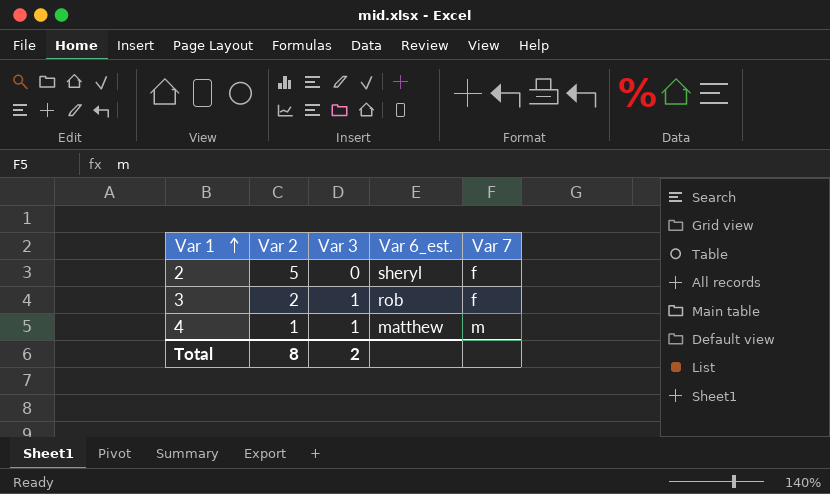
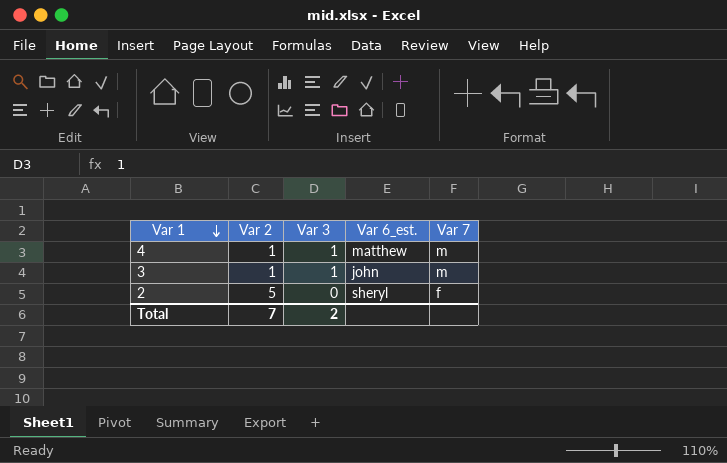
row order: Var 1 ascending -> Var 1 descending
3 | Var 2: 2 -> 1
3 | Var 6_est.: rob -> john
3 | Var 7: f -> m
Total | Var 2: 8 -> 7

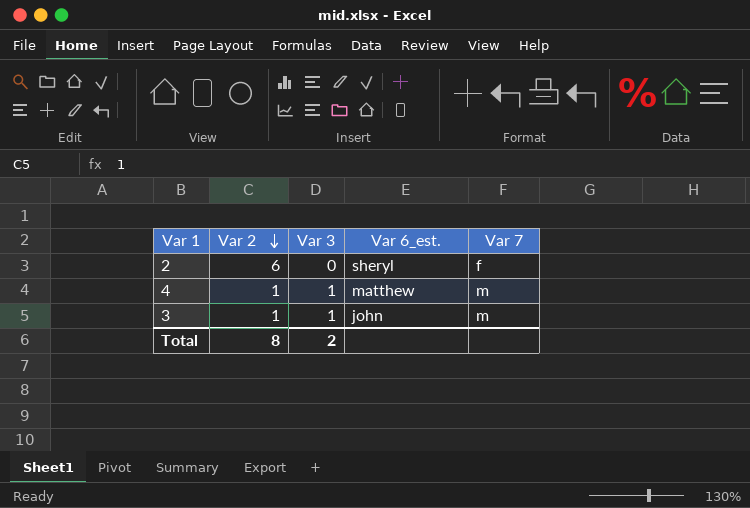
row order: Var 1 descending -> Var 2 descending
2 | Var 2: 5 -> 6
Total | Var 2: 7 -> 8

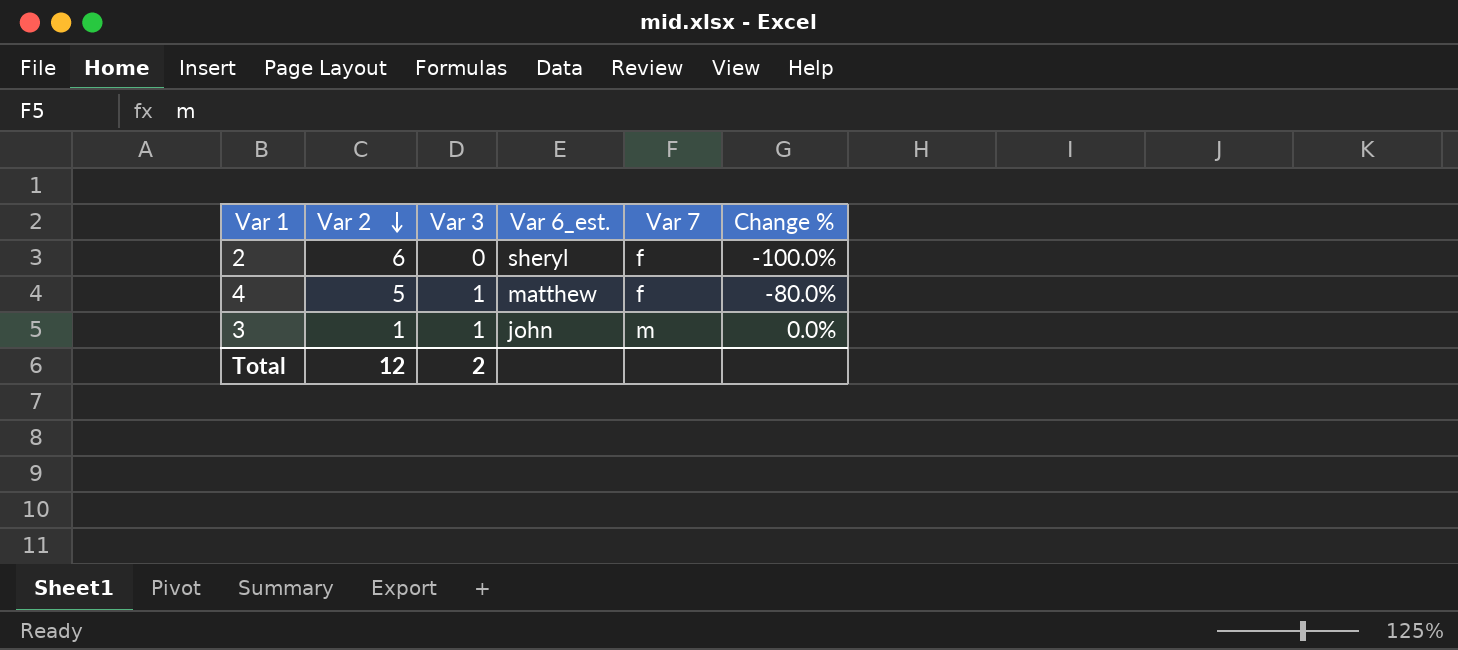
column Change % | formula: none -> ([Var 3] - [Var 2]) / [Var 2]
4 | Var 2: 1 -> 5
4 | Var 7: m -> f
Total | Var 2: 8 -> 12

